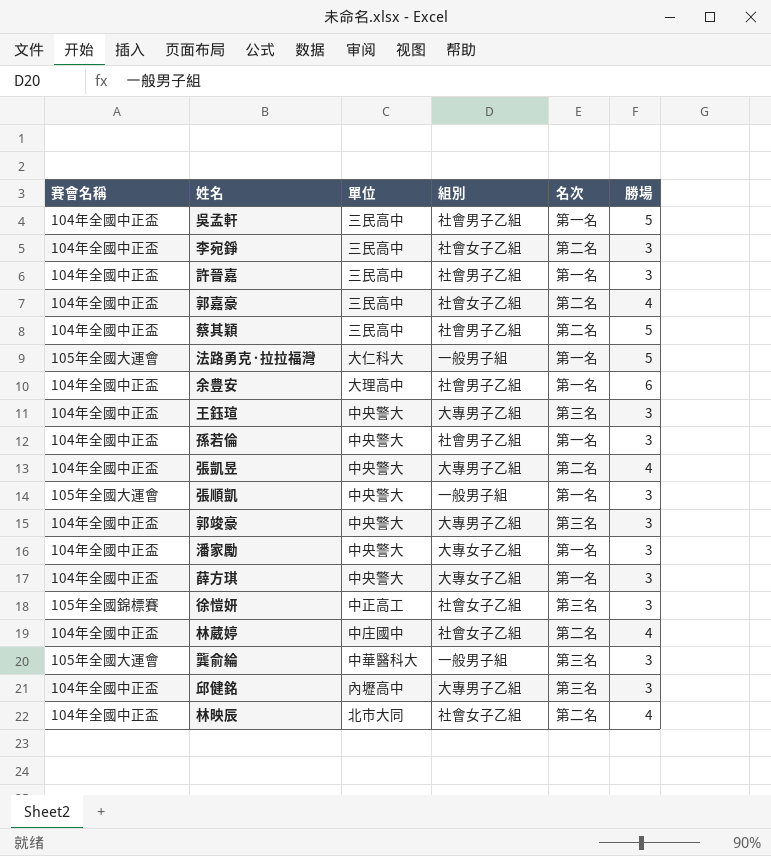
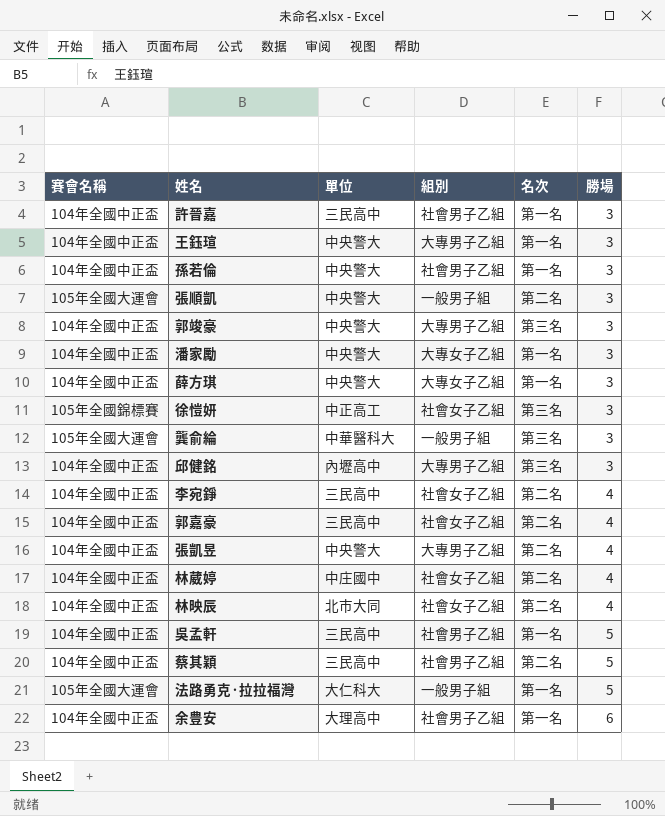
row order: none -> 勝場 ascending
王鈺瑄 | 名次: 第三名 -> 第一名
張順凱 | 名次: 第一名 -> 第二名
李宛錚 | 勝場: 3 -> 4

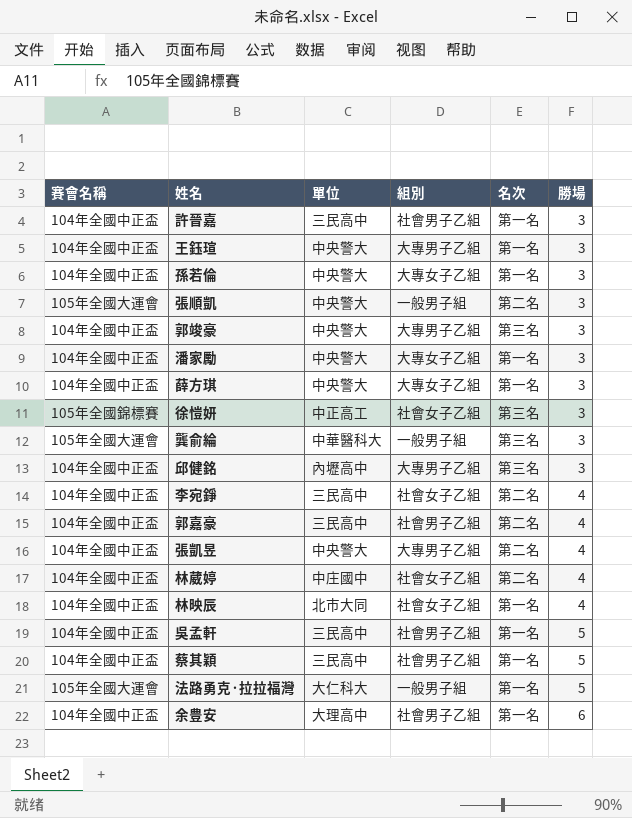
孫若倫 | 組別: 社會男子乙組 -> 大專女子乙組
郭嘉豪 | 組別: 社會女子乙組 -> 社會男子乙組
林映辰 | 名次: 第二名 -> 第一名
蔡其穎 | 名次: 第二名 -> 第一名

